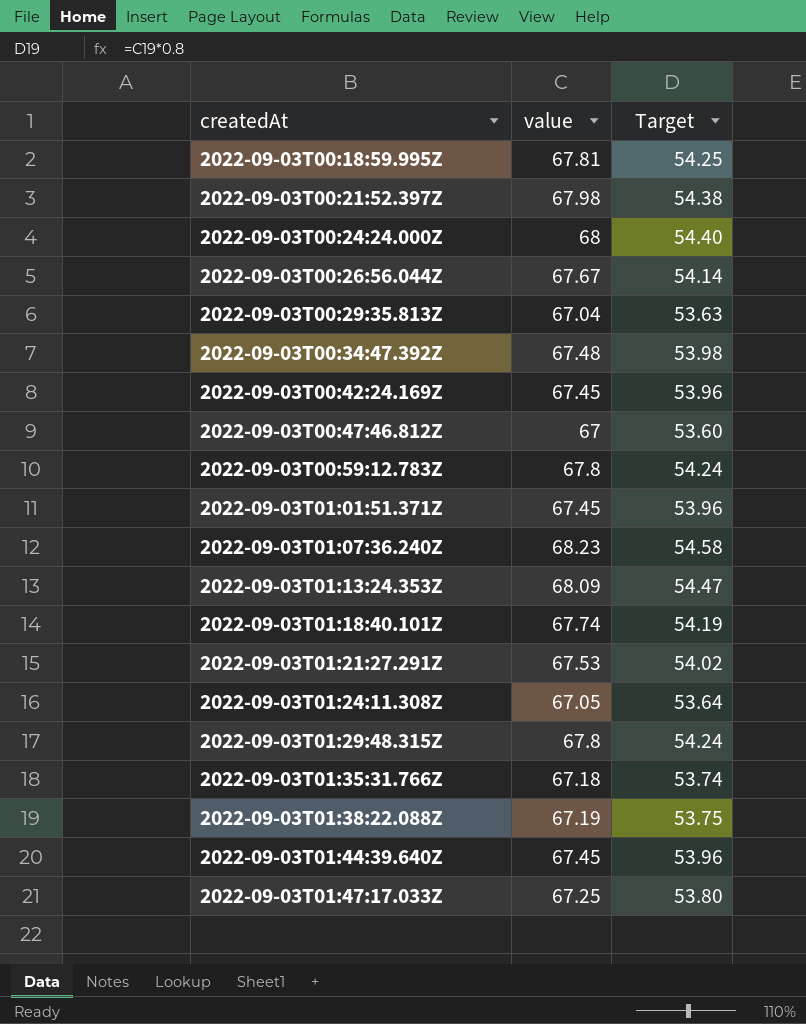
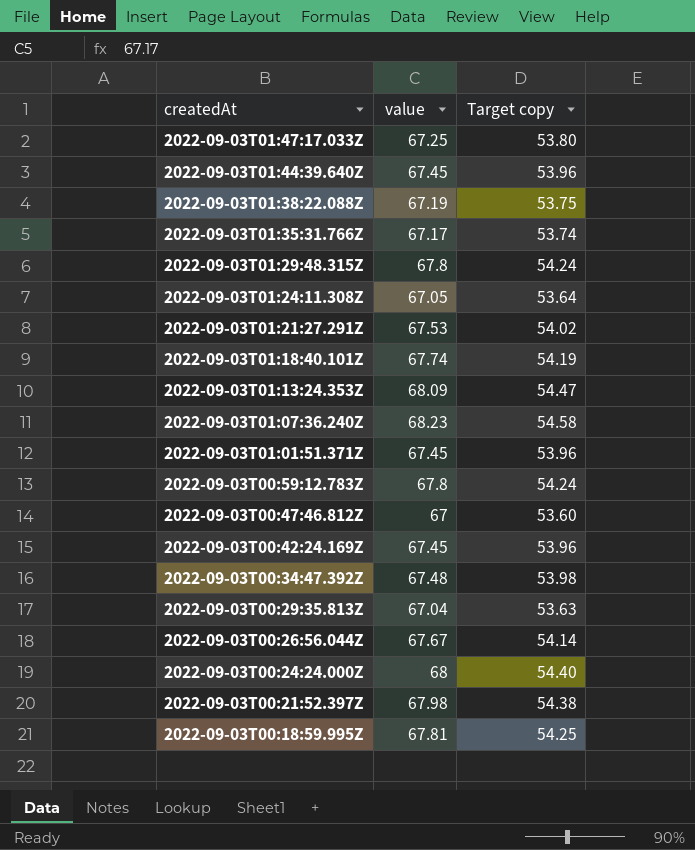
row order: createdAt ascending -> createdAt descending
column name: Target -> Target copy
2022-09-03T01:35:31.766Z | value: 67.18 -> 67.17

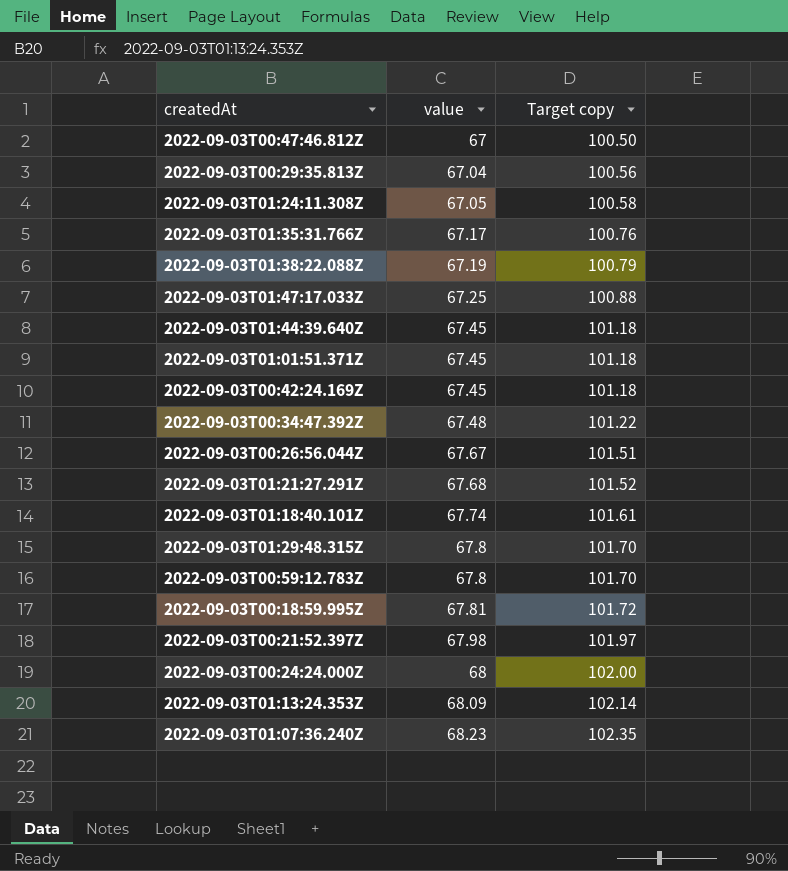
row order: createdAt descending -> value ascending
column Target copy | formula: [value] * 0.8 -> [value] * 1.5
2022-09-03T01:21:27.291Z | value: 67.53 -> 67.68

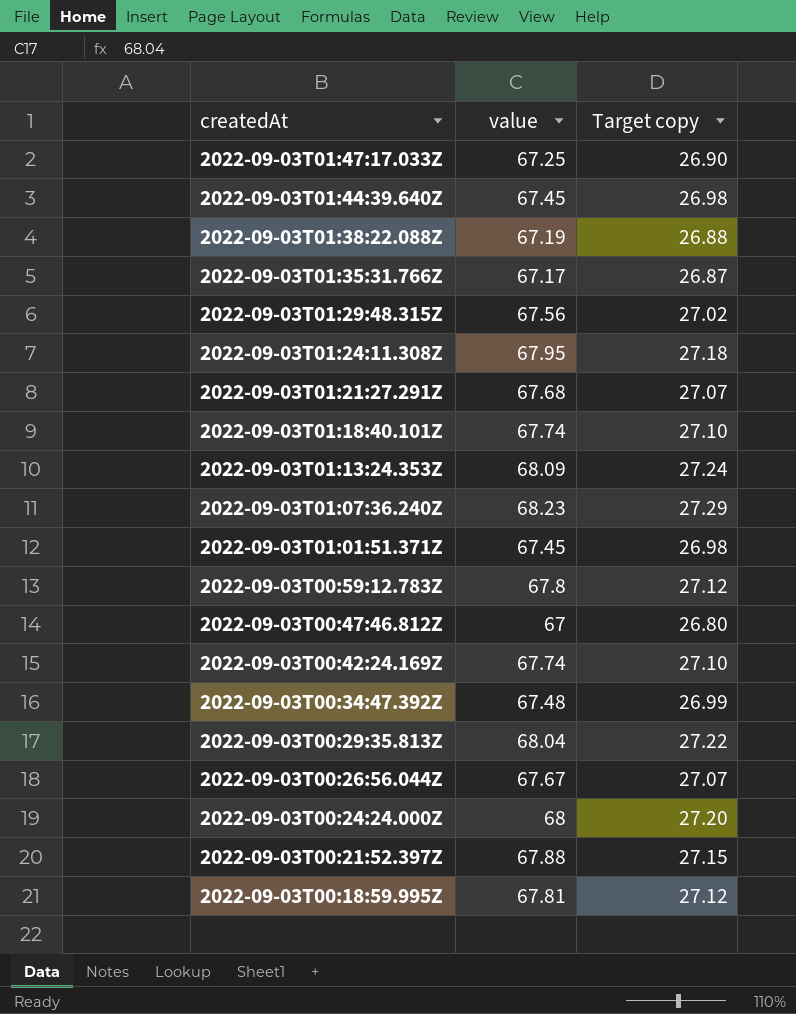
row order: value ascending -> createdAt descending
column Target copy | formula: [value] * 1.5 -> [value] * 0.4
2022-09-03T01:29:48.315Z | value: 67.8 -> 67.56
2022-09-03T01:24:11.308Z | value: 67.05 -> 67.95
2022-09-03T00:42:24.169Z | value: 67.45 -> 67.74
2022-09-03T00:29:35.813Z | value: 67.04 -> 68.04
2022-09-03T00:21:52.397Z | value: 67.98 -> 67.88

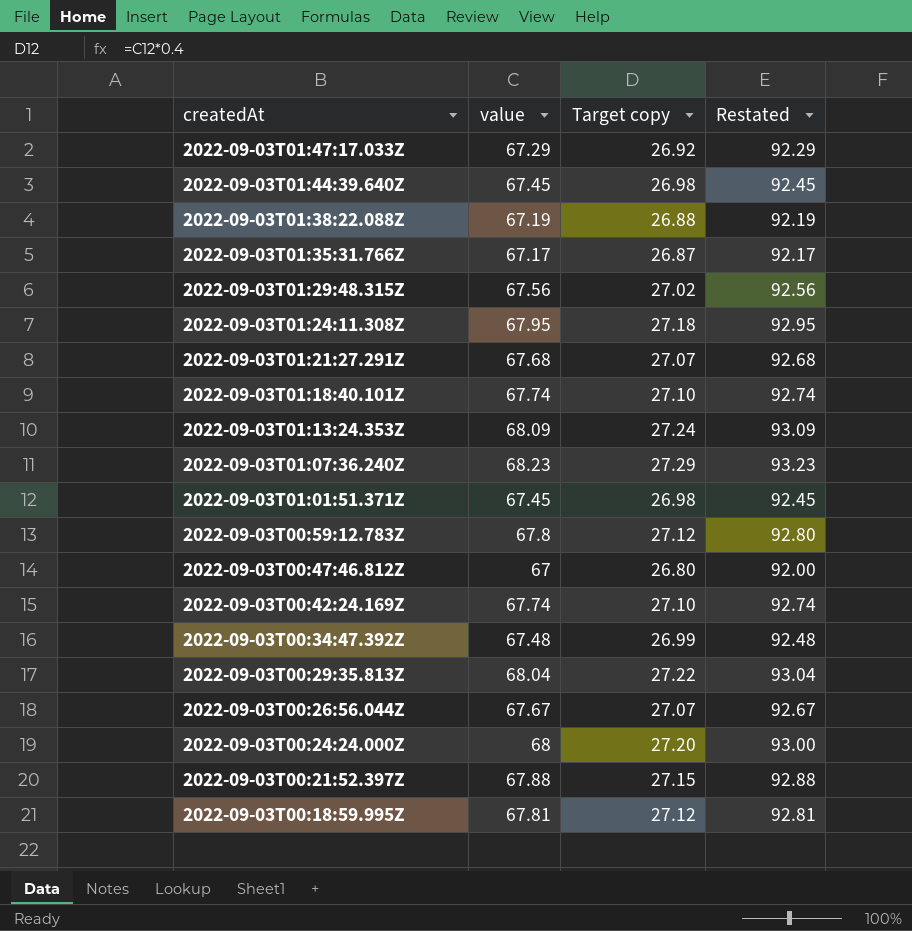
column Restated | formula: none -> [value] + 25
2022-09-03T01:47:17.033Z | value: 67.25 -> 67.29
2022-09-03T01:47:17.033Z | Target copy: 26.90 -> 26.92

